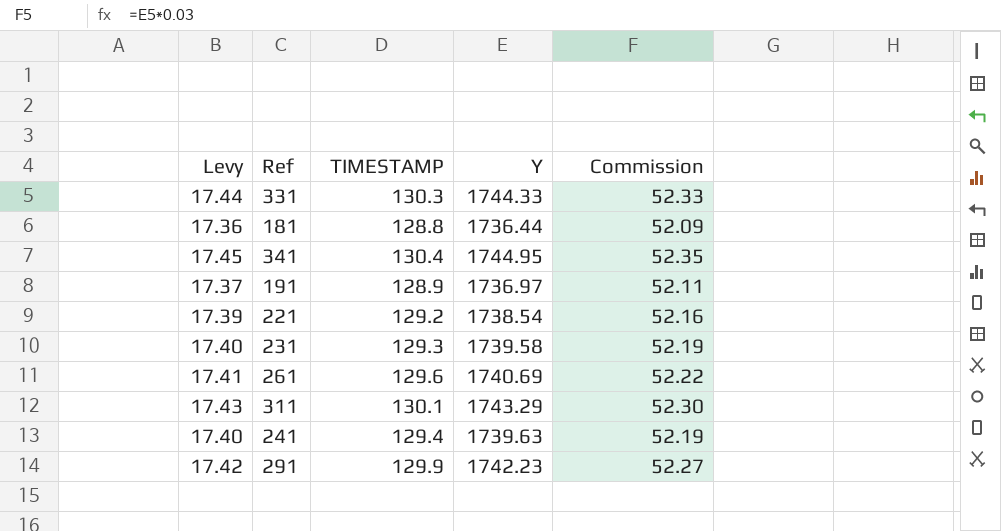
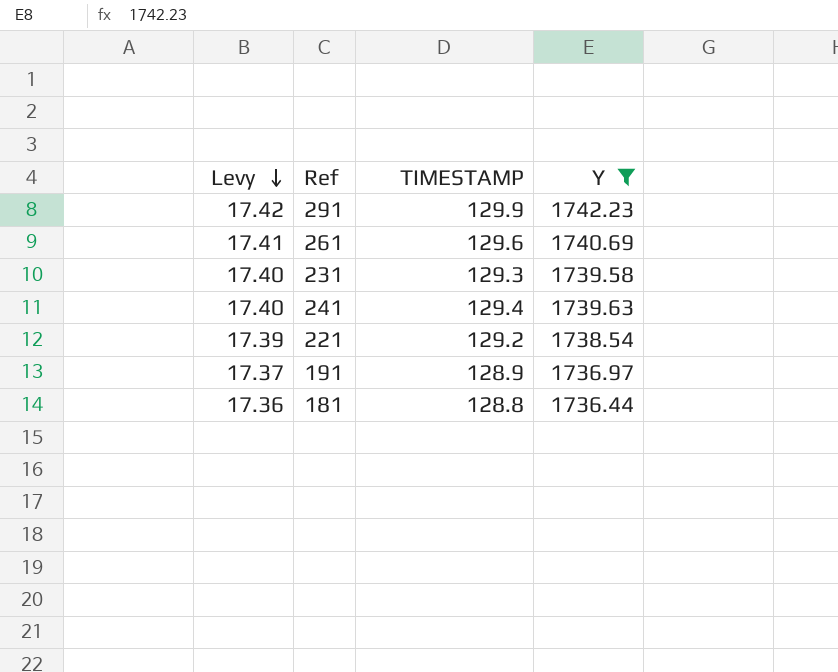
filter: none -> Y <= 1742.23
row order: none -> Levy descending
column Commission | formula: [Y] * 0.03 -> none

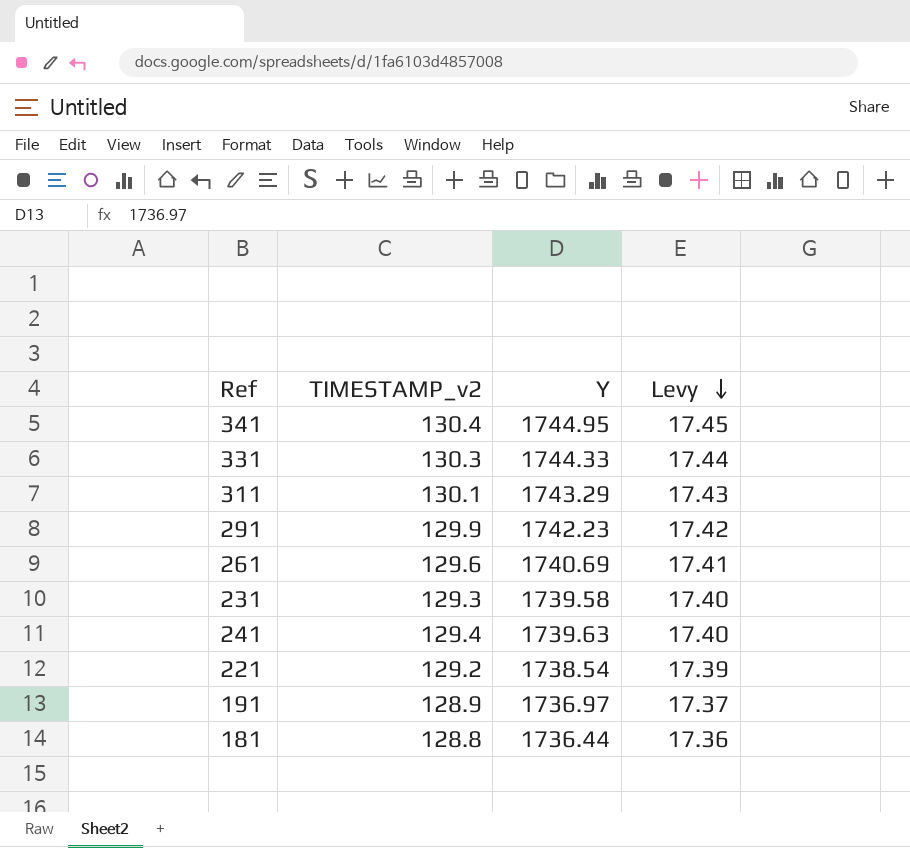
filter: Y <= 1742.23 -> none
column name: TIMESTAMP -> TIMESTAMP_v2
column Levy | position: 1 -> 4

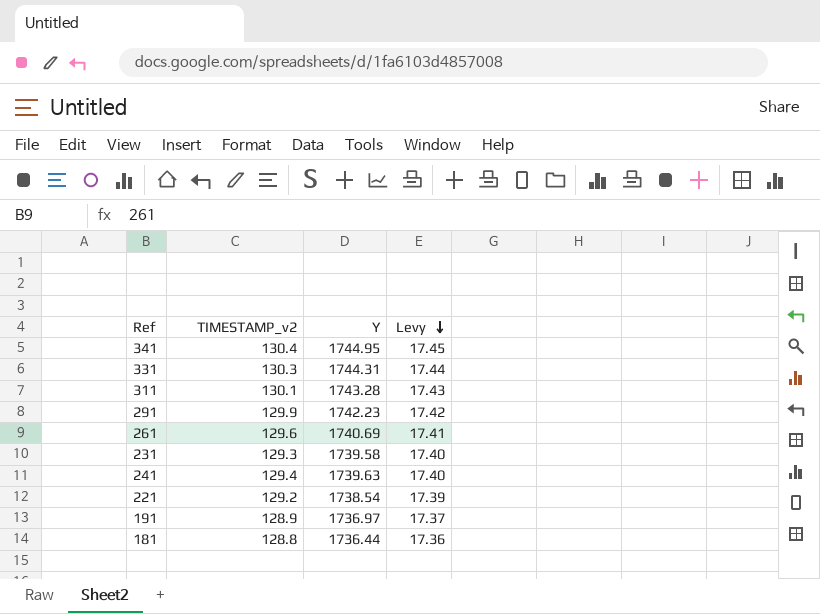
331 | Y: 1744.33 -> 1744.31
311 | Y: 1743.29 -> 1743.28

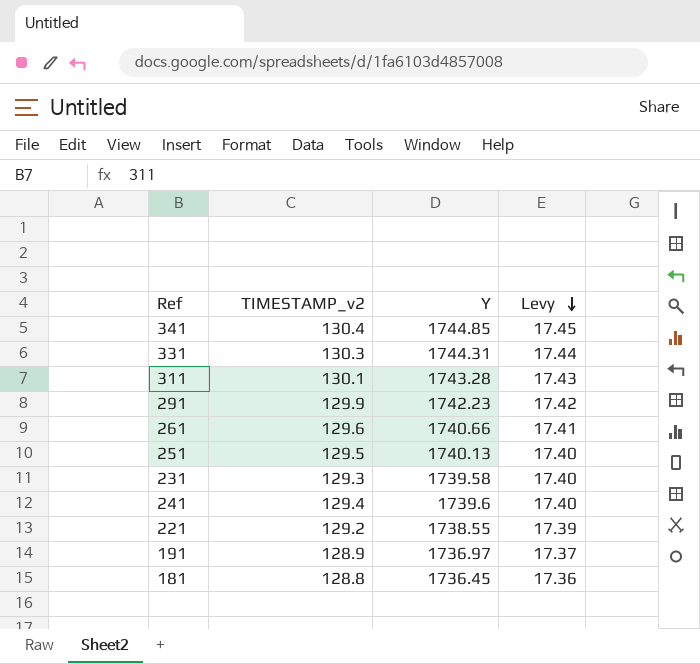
341 | Y: 1744.95 -> 1744.85
261 | Y: 1740.69 -> 1740.66
row 251: none -> 129.5 | 1740.13 | 17.40
241 | Y: 1739.63 -> 1739.6
221 | Y: 1738.54 -> 1738.55
181 | Y: 1736.44 -> 1736.45

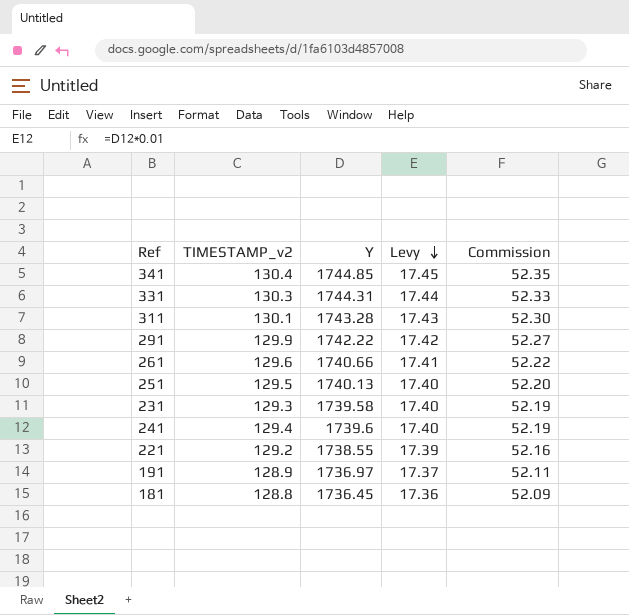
column Commission | formula: none -> [Y] * 0.03
291 | Y: 1742.23 -> 1742.22

